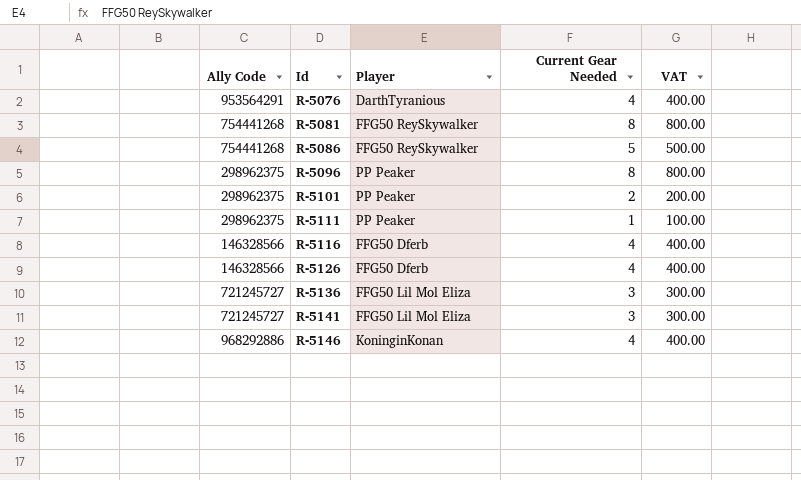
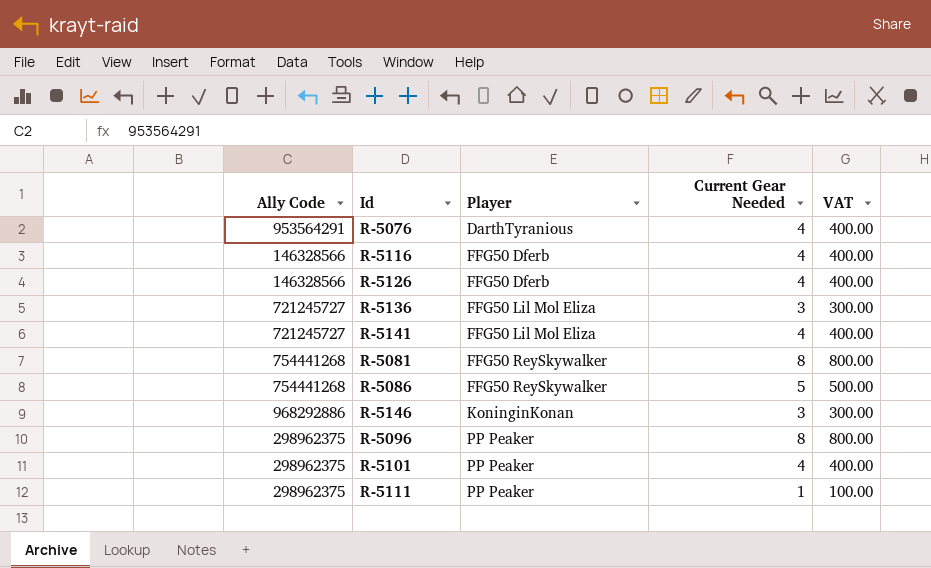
row order: Id ascending -> Player ascending
R-5141 | Current Gear Needed: 3 -> 4
R-5141 | VAT: 300.00 -> 400.00
R-5146 | Current Gear Needed: 4 -> 3
R-5146 | VAT: 400.00 -> 300.00
R-5101 | Current Gear Needed: 2 -> 4
R-5101 | VAT: 200.00 -> 400.00

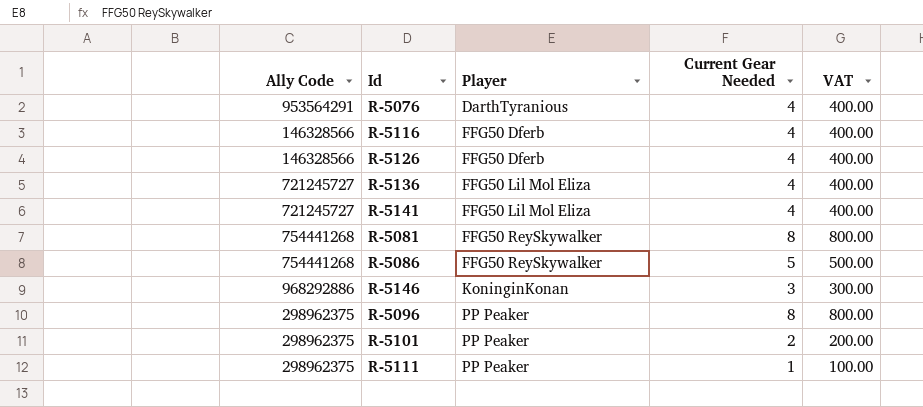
R-5136 | Current Gear Needed: 3 -> 4
R-5136 | VAT: 300.00 -> 400.00
R-5101 | Current Gear Needed: 4 -> 2
R-5101 | VAT: 400.00 -> 200.00

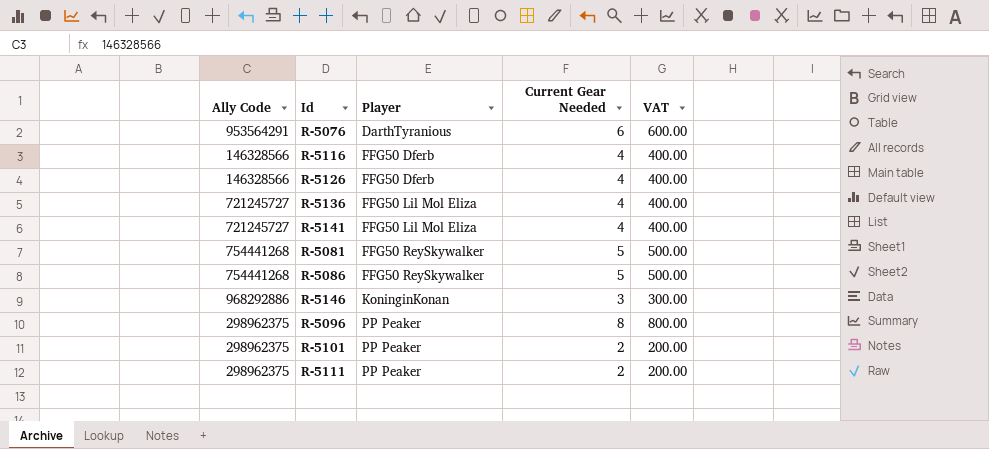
R-5076 | Current Gear Needed: 4 -> 6
R-5076 | VAT: 400.00 -> 600.00
R-5081 | Current Gear Needed: 8 -> 5
R-5081 | VAT: 800.00 -> 500.00
R-5111 | Current Gear Needed: 1 -> 2
R-5111 | VAT: 100.00 -> 200.00

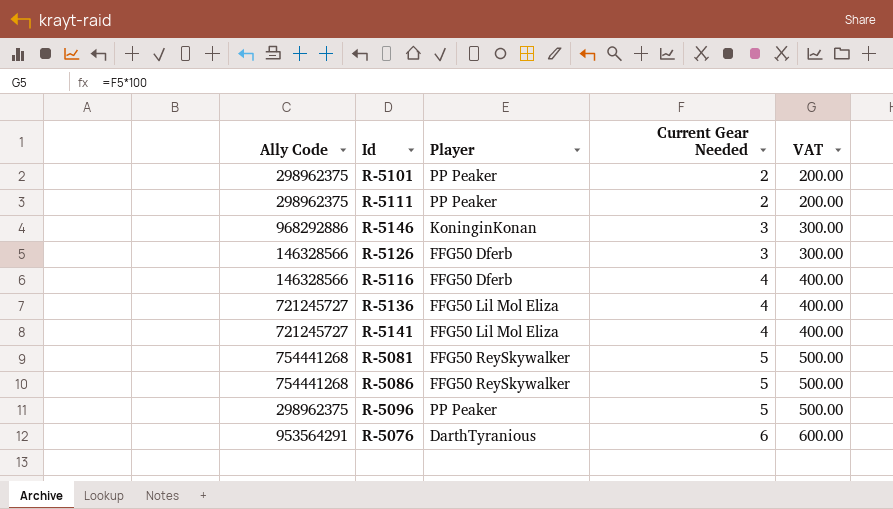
row order: Player ascending -> Current Gear Needed ascending
R-5126 | Current Gear Needed: 4 -> 3
R-5126 | VAT: 400.00 -> 300.00
R-5096 | Current Gear Needed: 8 -> 5
R-5096 | VAT: 800.00 -> 500.00

